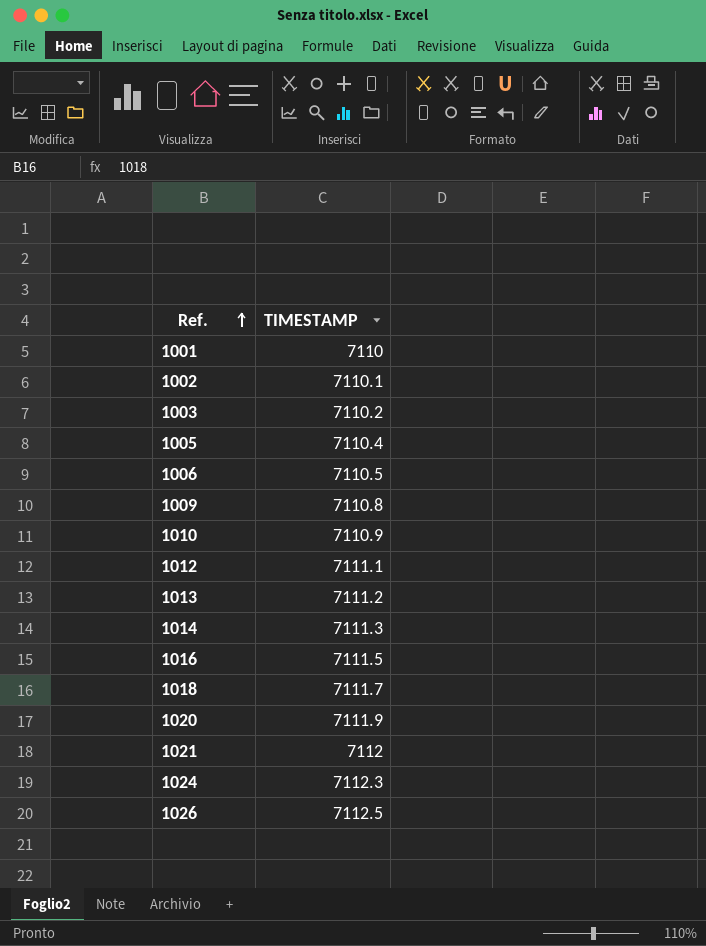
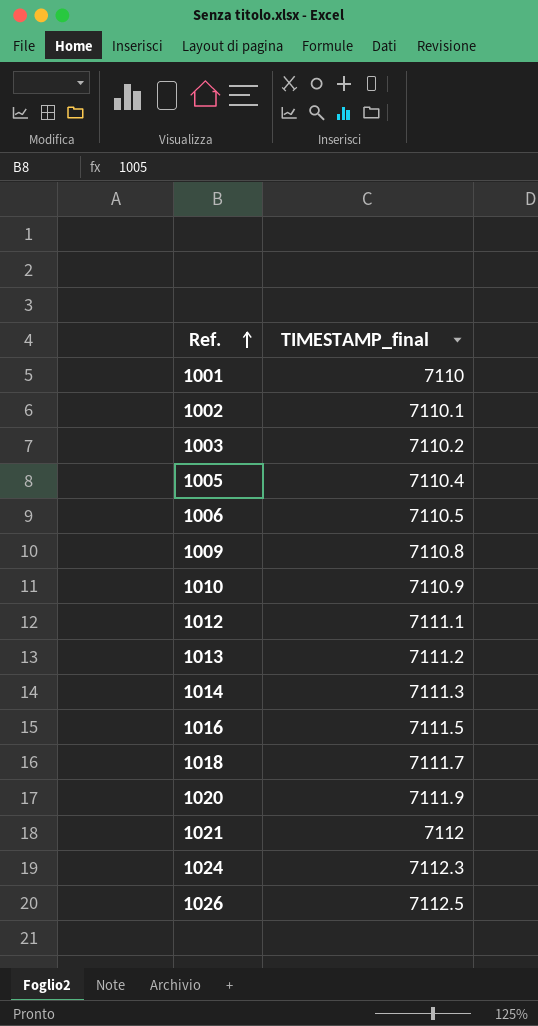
column name: TIMESTAMP -> TIMESTAMP_final

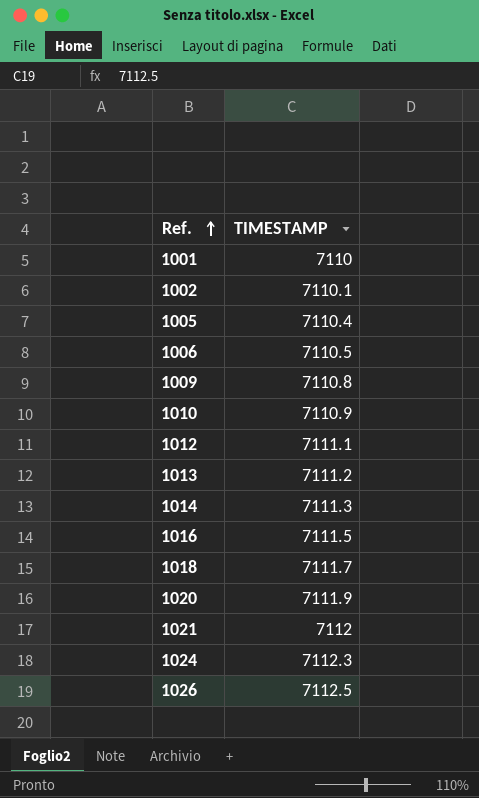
column name: TIMESTAMP_final -> TIMESTAMP
row 1003: 7110.2 -> none

